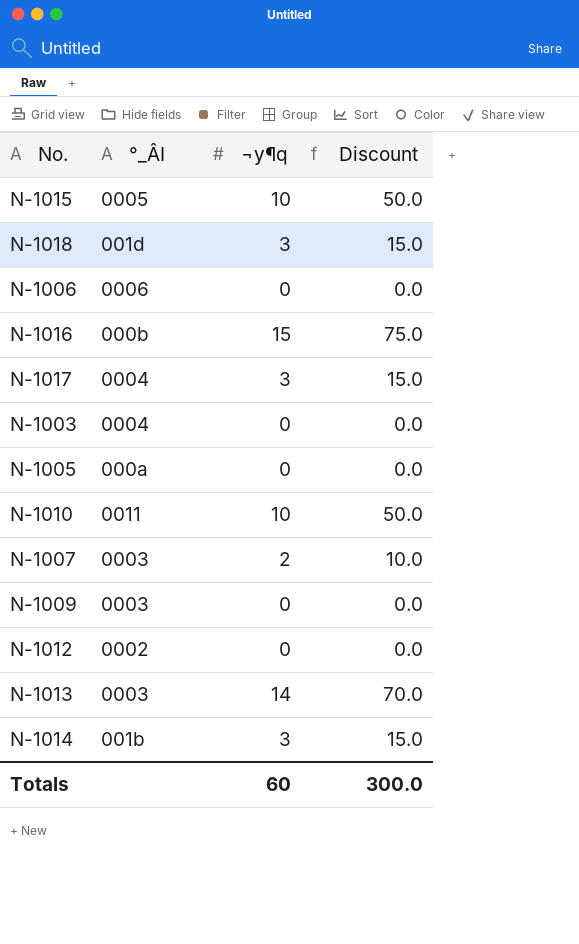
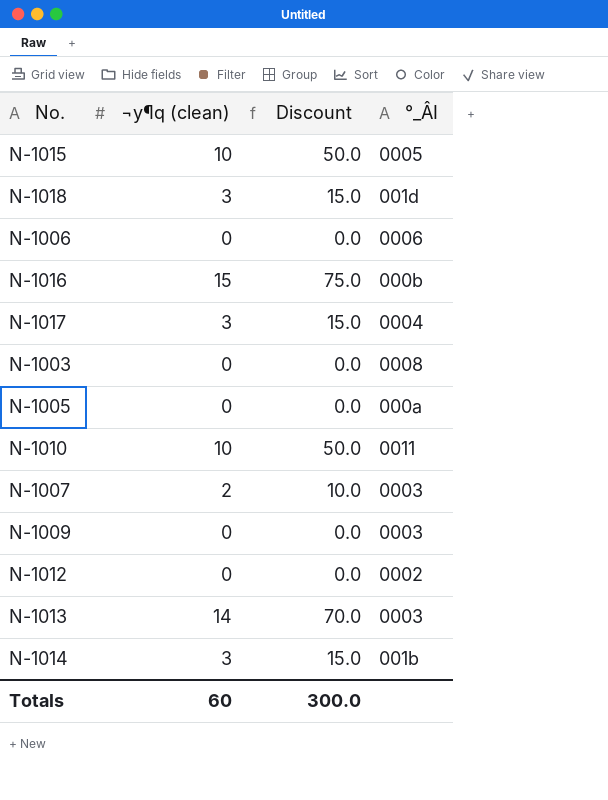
column name: ¬y¶q -> ¬y¶q (clean)
column °_ÂI | position: 2 -> 4
N-1003 | °_ÂI: 0004 -> 0008

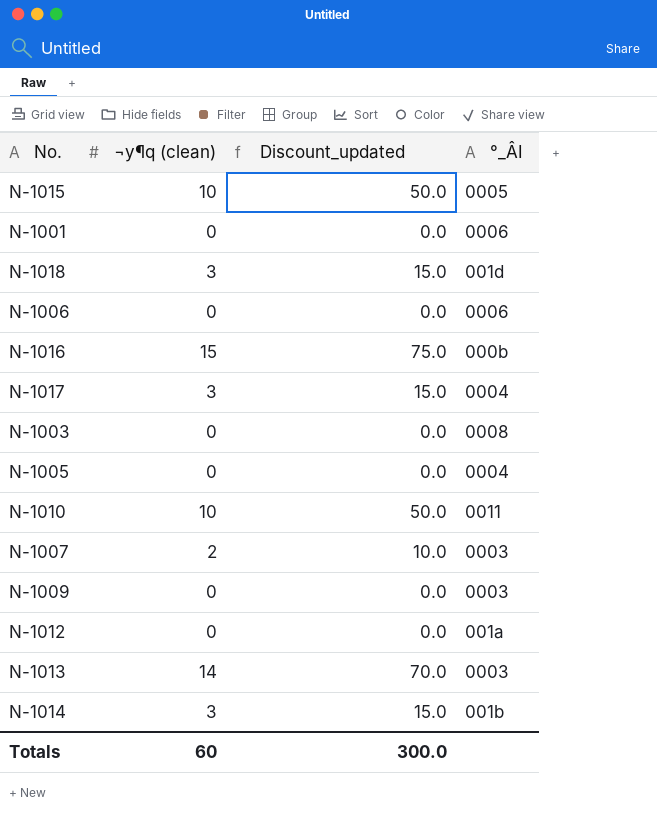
column name: Discount -> Discount_updated
row N-1001: none -> 0 | 0.0 | 0006
N-1005 | °_ÂI: 000a -> 0004
N-1012 | °_ÂI: 0002 -> 001a

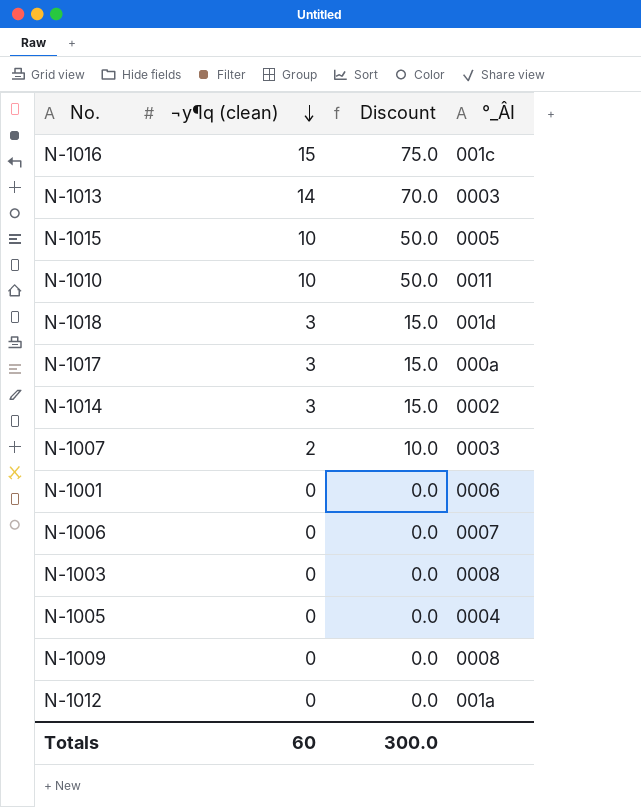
row order: none -> ¬y¶q (clean) descending
column name: Discount_updated -> Discount
N-1016 | °_ÂI: 000b -> 001c
N-1017 | °_ÂI: 0004 -> 000a
N-1014 | °_ÂI: 001b -> 0002
N-1006 | °_ÂI: 0006 -> 0007
N-1009 | °_ÂI: 0003 -> 0008

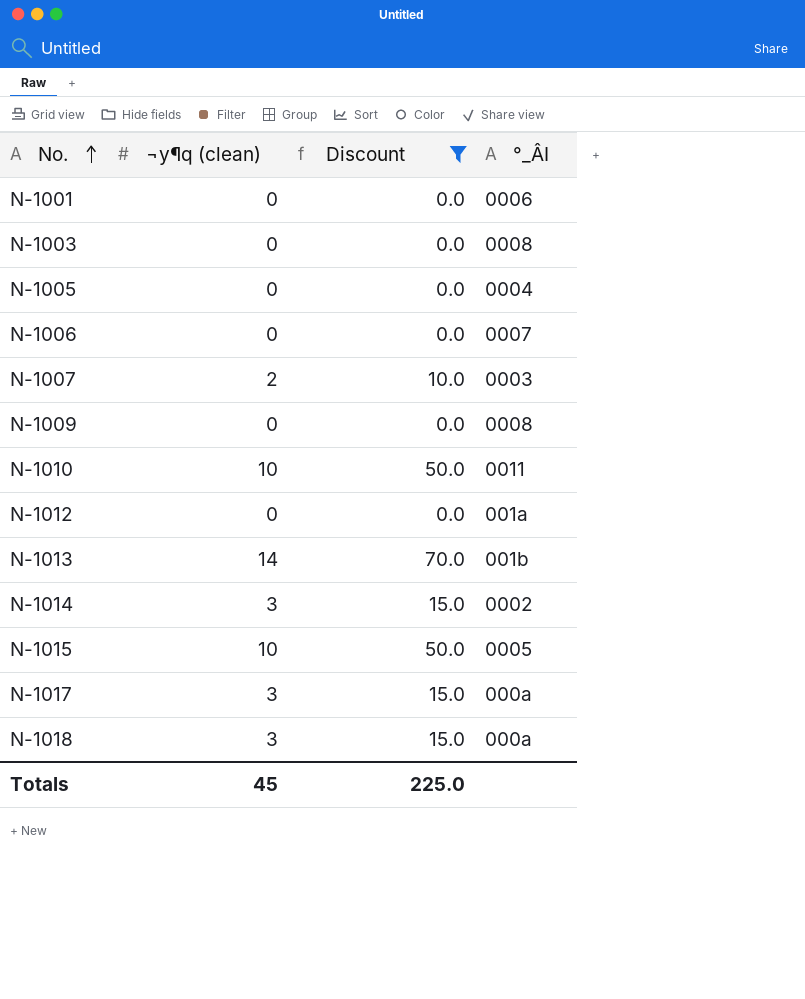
filter: none -> Discount != 75.0
row order: ¬y¶q (clean) descending -> No. ascending
N-1013 | °_ÂI: 0003 -> 001b
N-1018 | °_ÂI: 001d -> 000a
Totals | ¬y¶q (clean): 60 -> 45
Totals | Discount: 300.0 -> 225.0

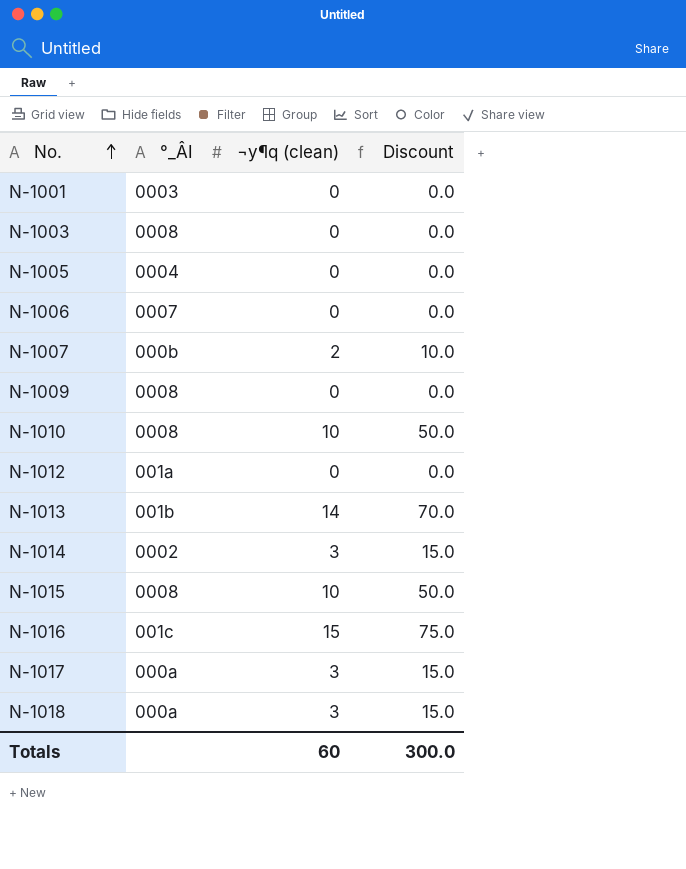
filter: Discount != 75.0 -> none
column °_ÂI | position: 4 -> 2
N-1001 | °_ÂI: 0006 -> 0003
N-1007 | °_ÂI: 0003 -> 000b
N-1010 | °_ÂI: 0011 -> 0008
N-1015 | °_ÂI: 0005 -> 0008
Totals | ¬y¶q (clean): 45 -> 60
Totals | Discount: 225.0 -> 300.0

